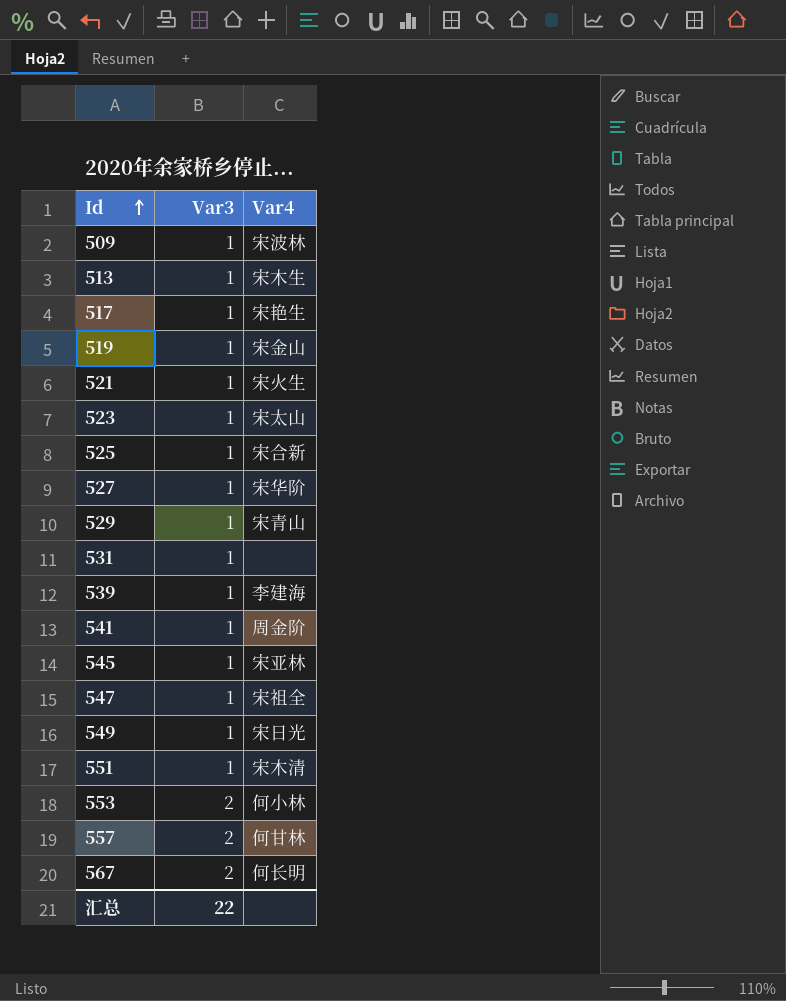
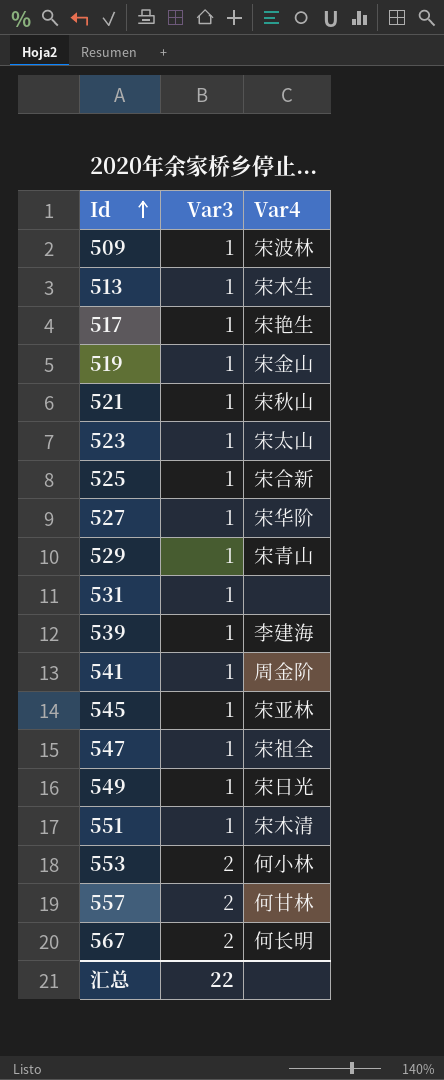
521 | Var4: 宋火生 -> 宋秋山

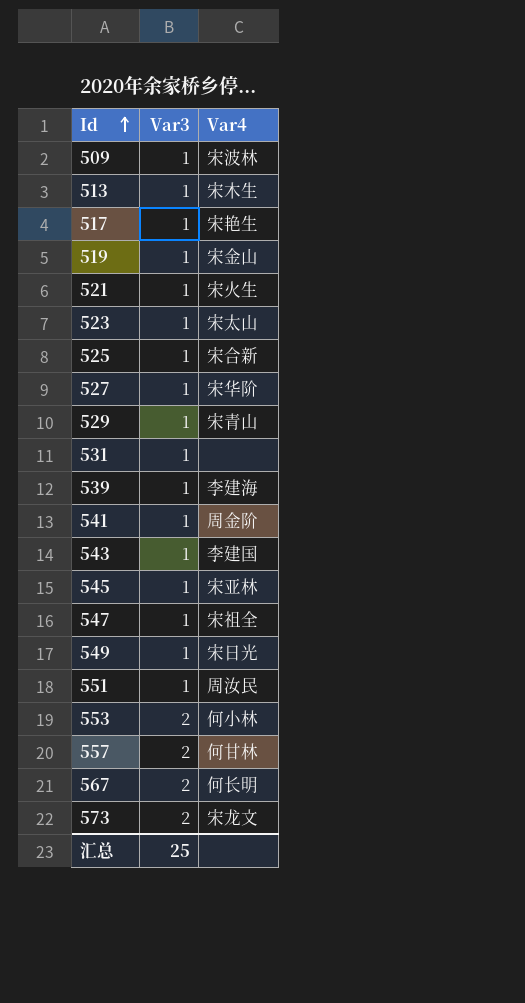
521 | Var4: 宋秋山 -> 宋火生
row 543: none -> 1 | 李建国
551 | Var4: 宋木清 -> 周汝民
row 573: none -> 2 | 宋龙文
汇总 | Var3: 22 -> 25

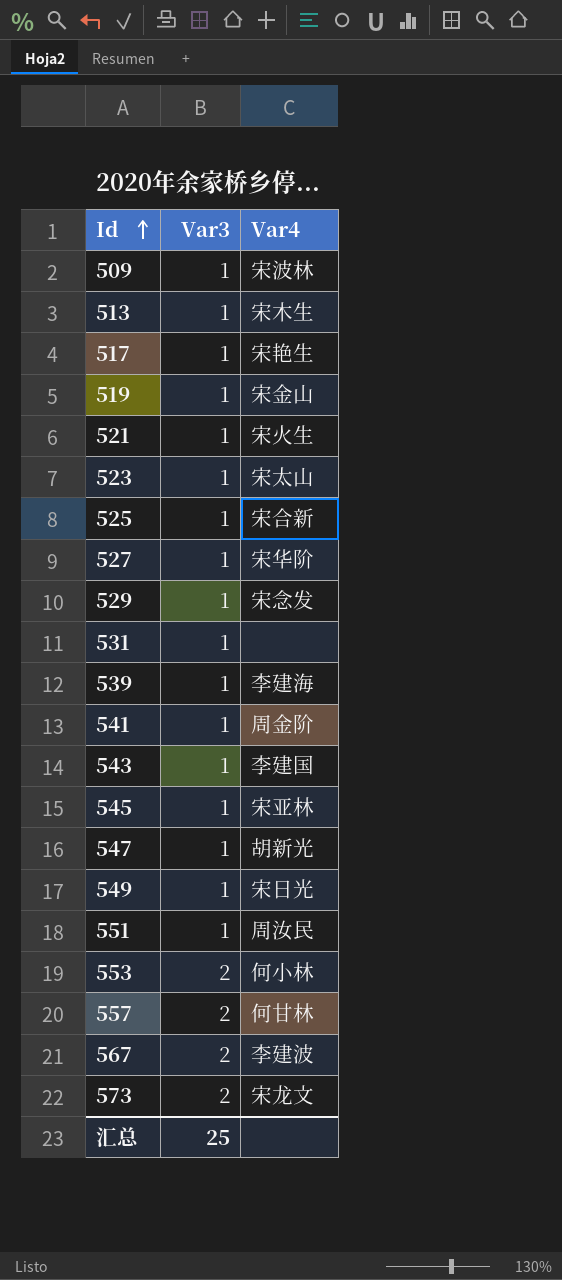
529 | Var4: 宋青山 -> 宋念发
547 | Var4: 宋祖全 -> 胡新光
567 | Var4: 何长明 -> 李建波

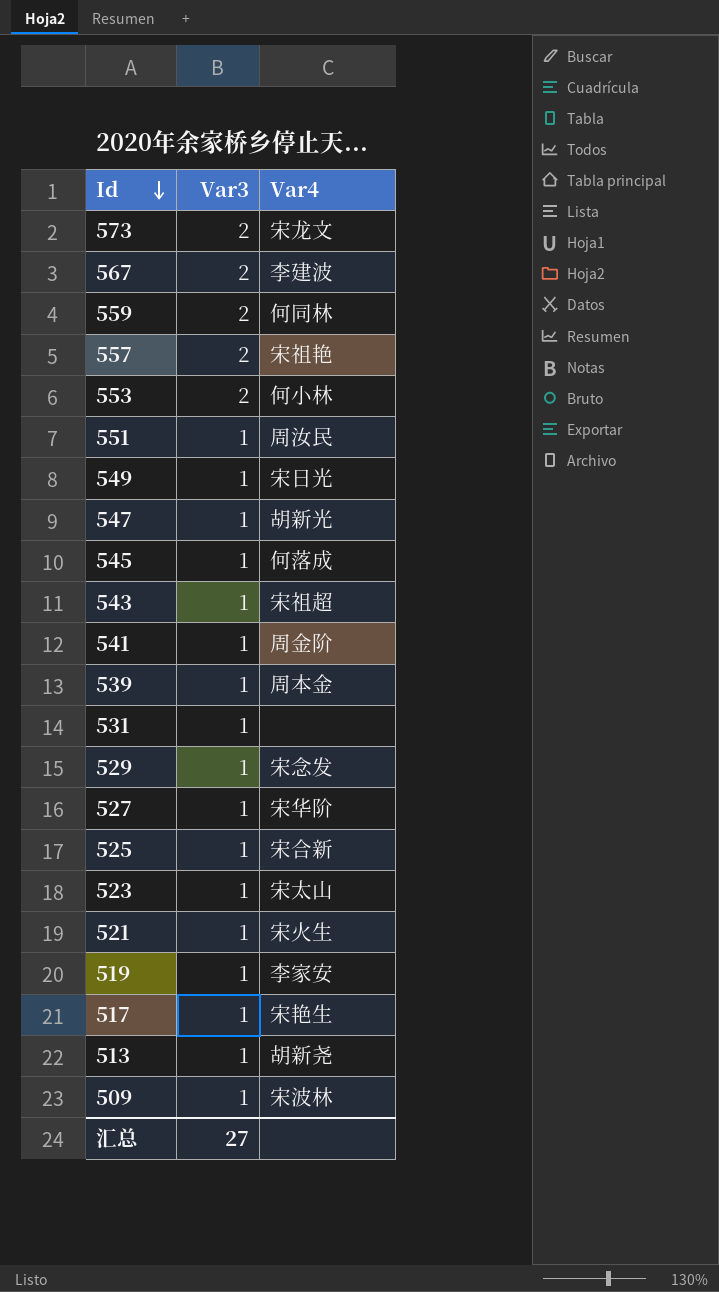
row order: Id ascending -> Id descending
row 559: none -> 2 | 何同林
557 | Var4: 何甘林 -> 宋祖艳
545 | Var4: 宋亚林 -> 何落成
543 | Var4: 李建国 -> 宋祖超
539 | Var4: 李建海 -> 周本金
519 | Var4: 宋金山 -> 李家安
513 | Var4: 宋木生 -> 胡新尧
汇总 | Var3: 25 -> 27

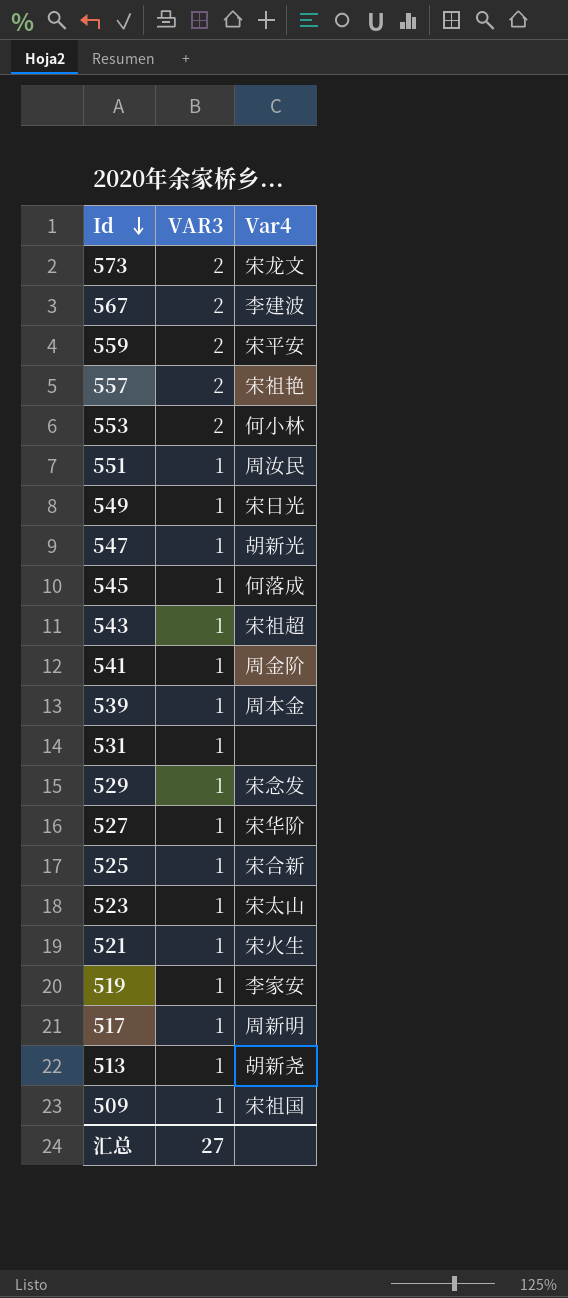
column name: Var3 -> VAR3
559 | Var4: 何同林 -> 宋平安
517 | Var4: 宋艳生 -> 周新明
509 | Var4: 宋波林 -> 宋祖国

